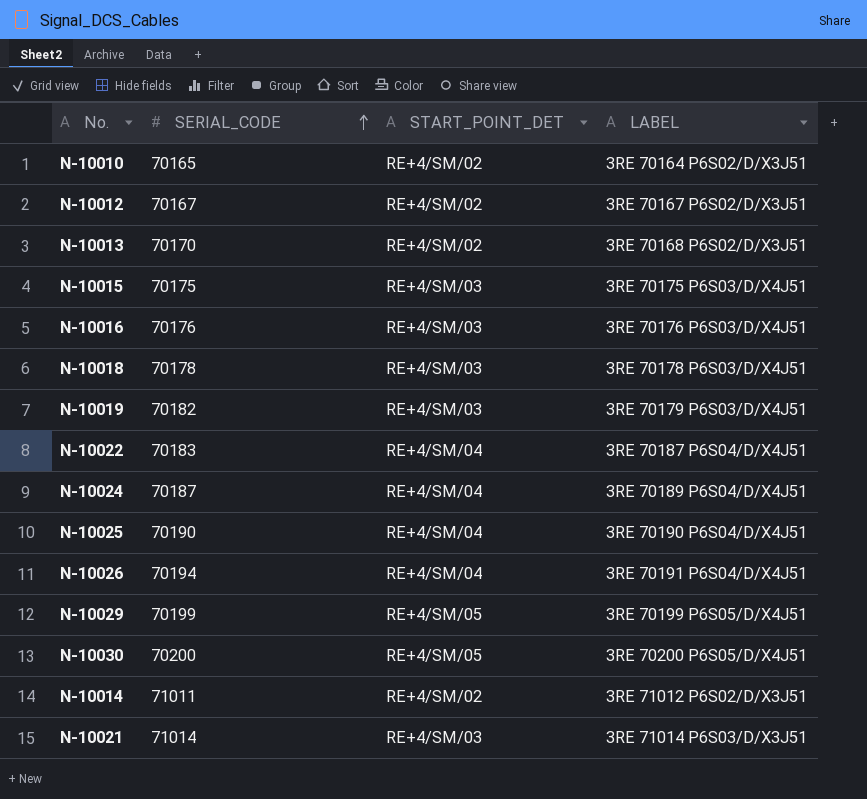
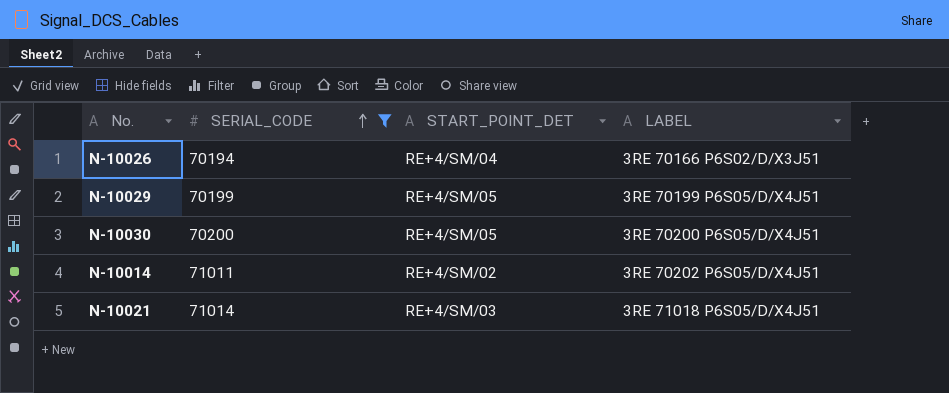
filter: none -> SERIAL_CODE >= 70194
N-10026 | LABEL: 3RE 70191 P6S04/D/X4J51 -> 3RE 70166 P6S02/D/X3J51
N-10014 | LABEL: 3RE 71012 P6S02/D/X3J51 -> 3RE 70202 P6S05/D/X4J51
N-10021 | LABEL: 3RE 71014 P6S03/D/X3J51 -> 3RE 71018 P6S05/D/X4J51

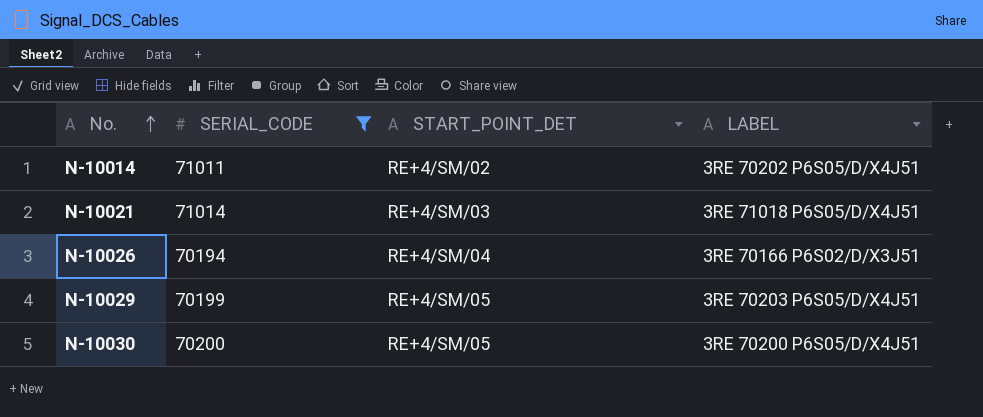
row order: SERIAL_CODE ascending -> No. ascending
N-10029 | LABEL: 3RE 70199 P6S05/D/X4J51 -> 3RE 70203 P6S05/D/X4J51

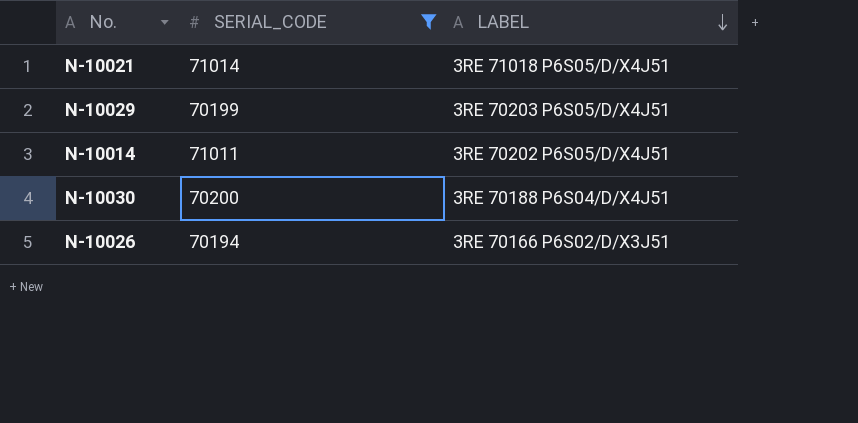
row order: No. ascending -> LABEL descending
column START_POINT_DET | position: 3 -> none
N-10030 | LABEL: 3RE 70200 P6S05/D/X4J51 -> 3RE 70188 P6S04/D/X4J51

